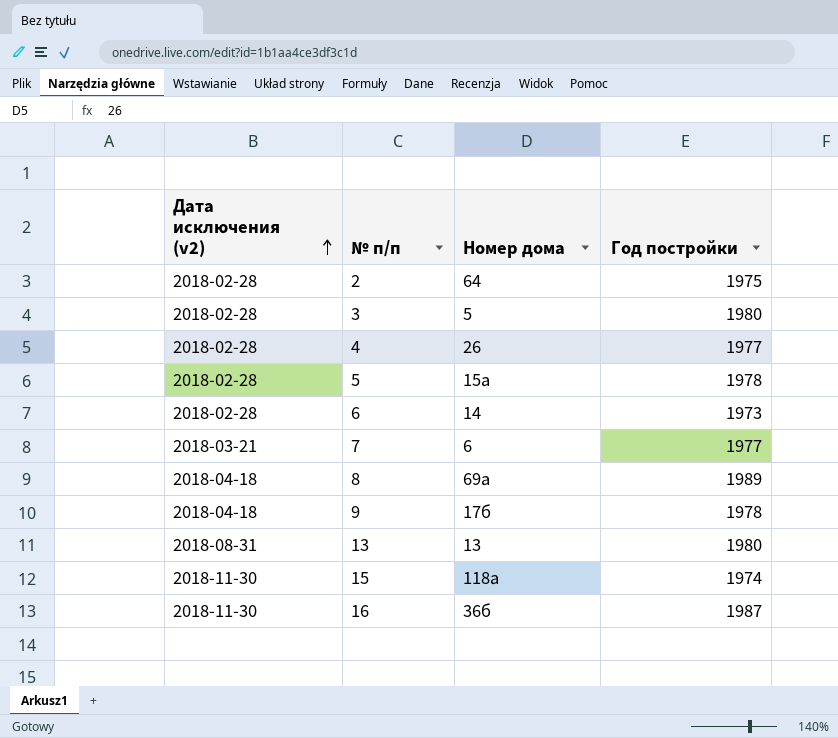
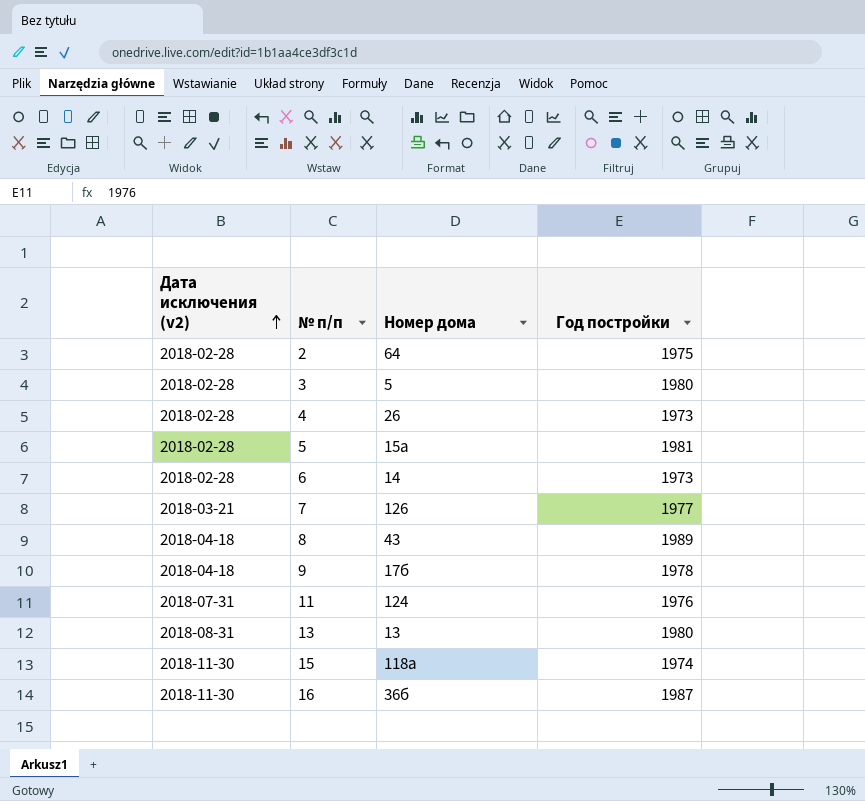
4 | Год постройки: 1977 -> 1973
5 | Год постройки: 1978 -> 1981
7 | Номер дома: 6 -> 126
8 | Номер дома: 69а -> 43
row 11: none -> 2018-07-31 | 124 | 1976

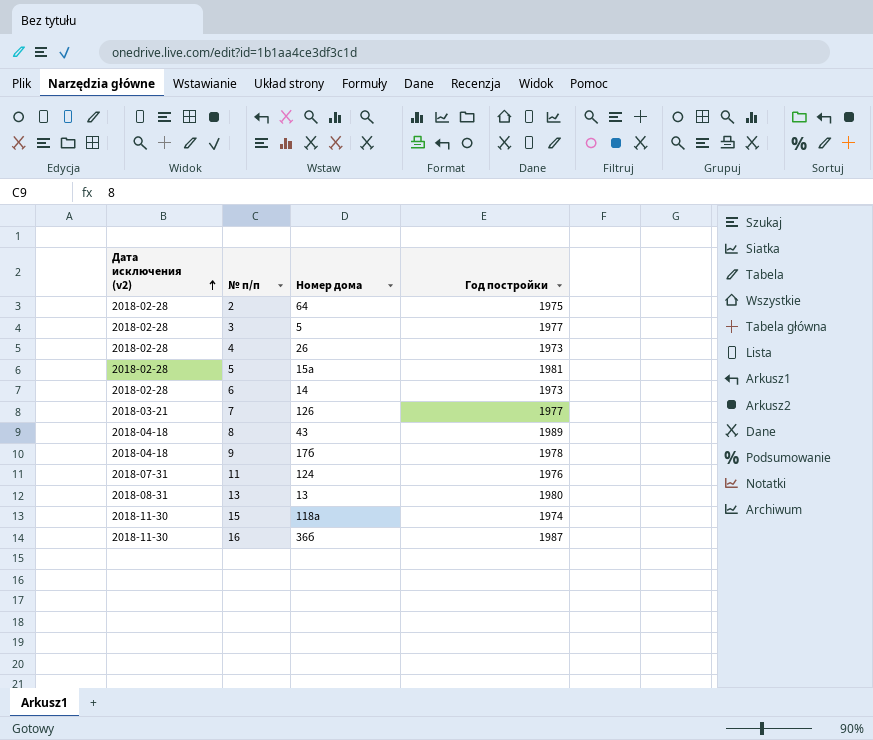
3 | Год постройки: 1980 -> 1977

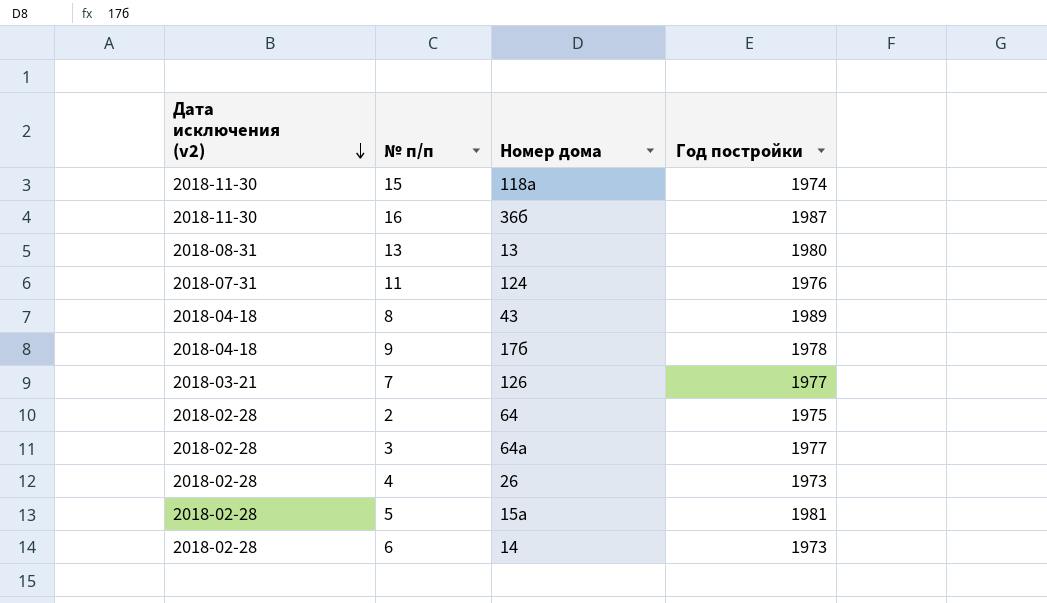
row order: Дата исключения (v2) ascending -> Дата исключения (v2) descending
3 | Номер дома: 5 -> 64а

